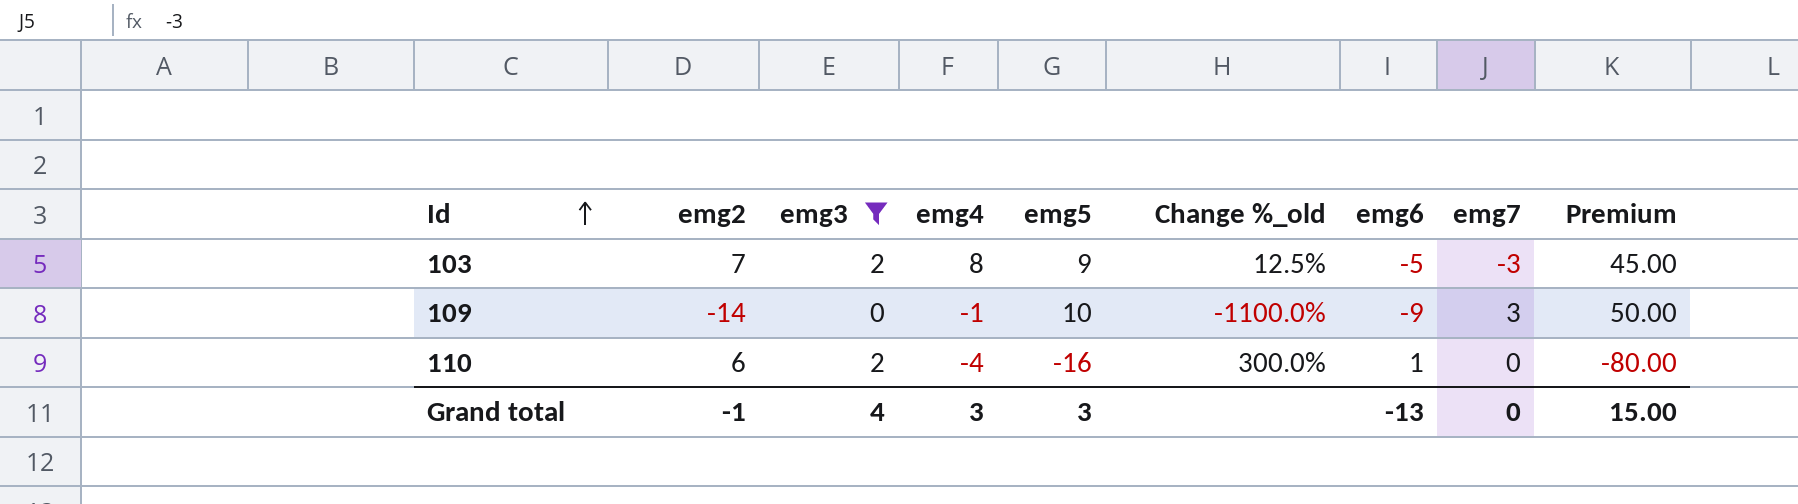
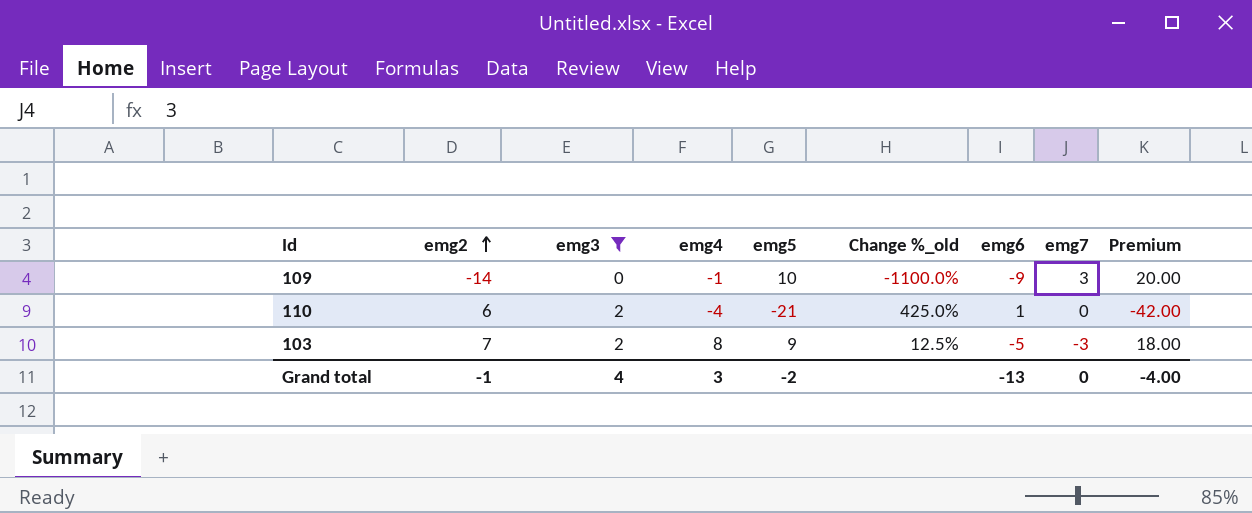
row order: Id ascending -> emg2 ascending
column Premium | formula: [emg5] * 5 -> [emg5] * 2
110 | emg5: -16 -> -21
110 | Change %_old: 300.0% -> 425.0%
Grand total | emg5: 3 -> -2
Grand total | Premium: 15.00 -> -4.00

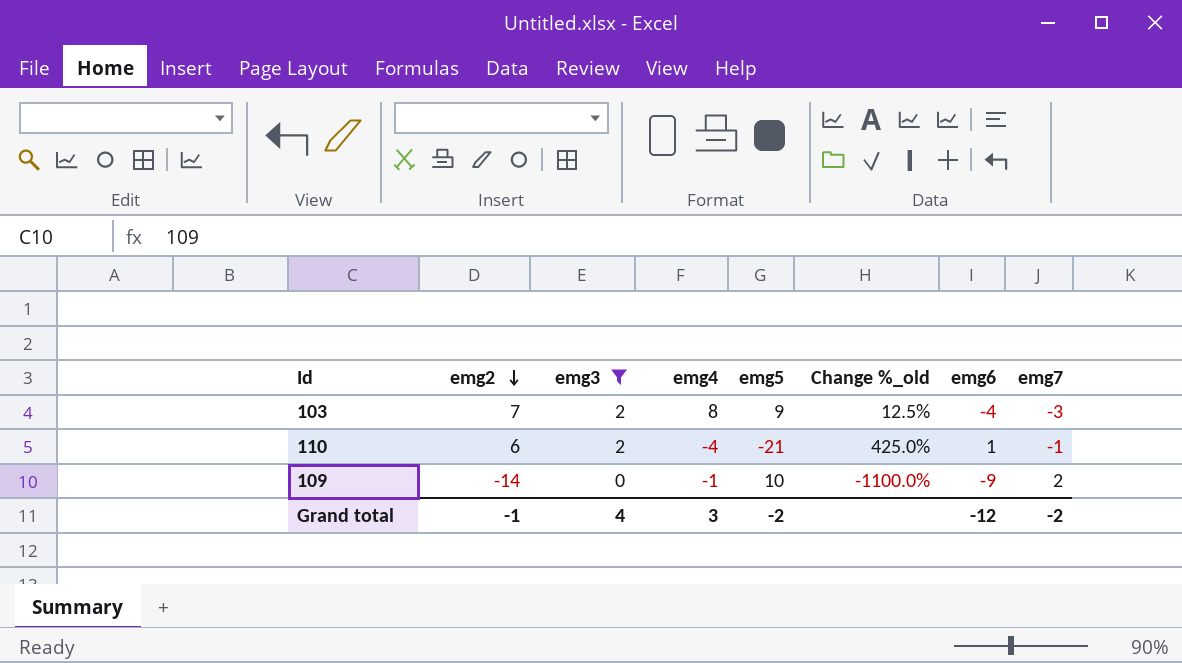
row order: emg2 ascending -> emg2 descending
column Premium | formula: [emg5] * 2 -> none
103 | emg6: -5 -> -4
110 | emg7: 0 -> -1
109 | emg7: 3 -> 2
Grand total | emg6: -13 -> -12
Grand total | emg7: 0 -> -2

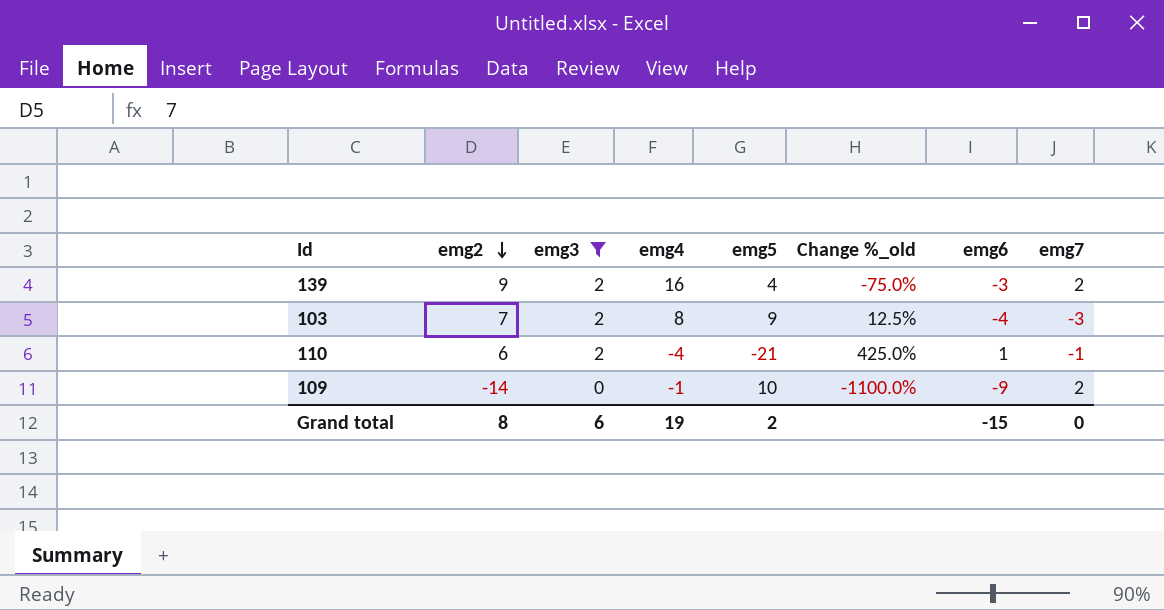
row 139: none -> 9 | 2 | 16 | 4 | -75.0% | -3 | 2
Grand total | emg2: -1 -> 8
Grand total | emg3: 4 -> 6
Grand total | emg4: 3 -> 19
Grand total | emg5: -2 -> 2
Grand total | emg6: -12 -> -15
Grand total | emg7: -2 -> 0

